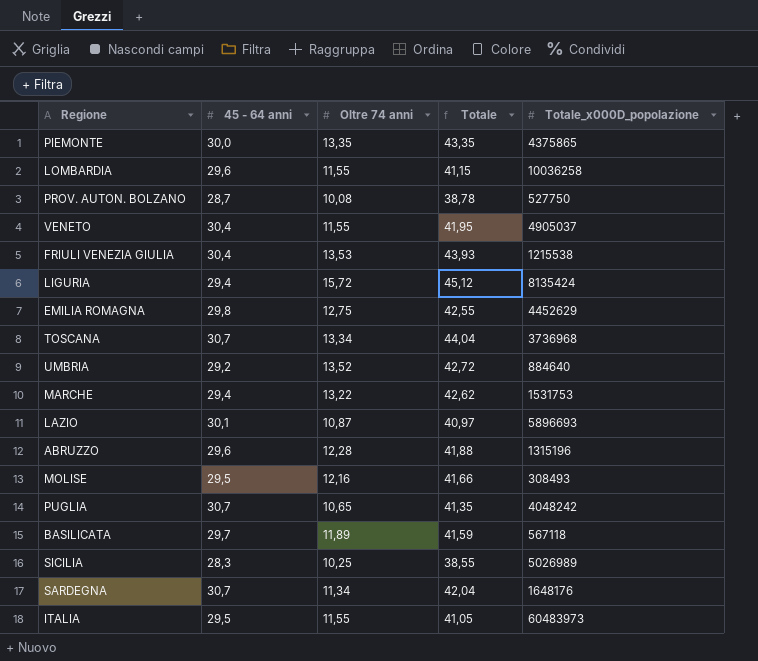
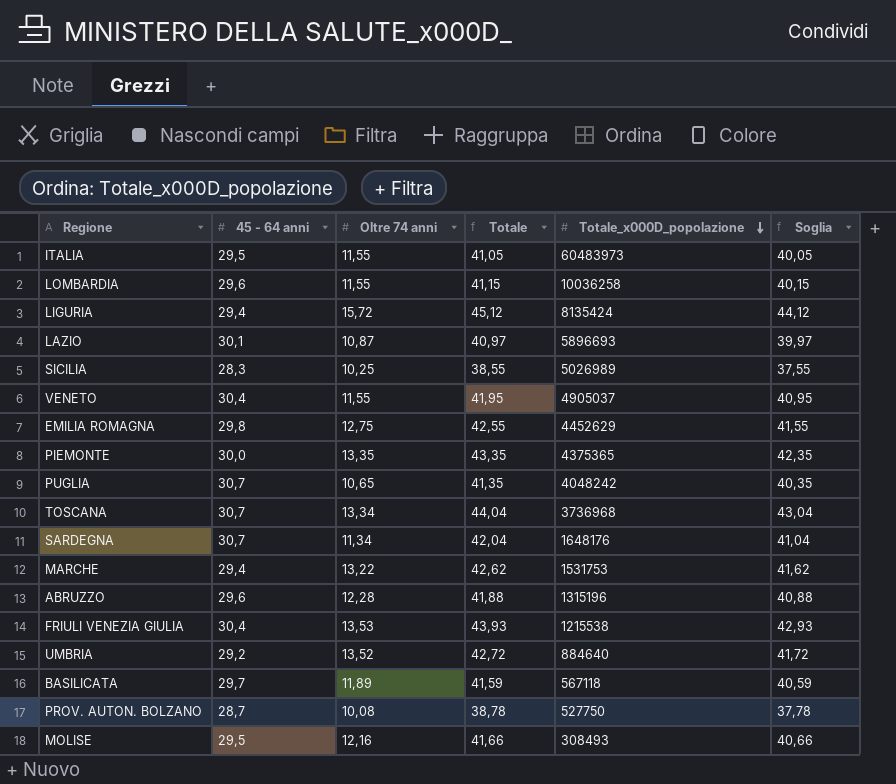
row order: none -> Totale_x000D_popolazione descending
column Soglia | formula: none -> [Totale] - 1
PIEMONTE | Totale_x000D_popolazione: 4375865 -> 4375365

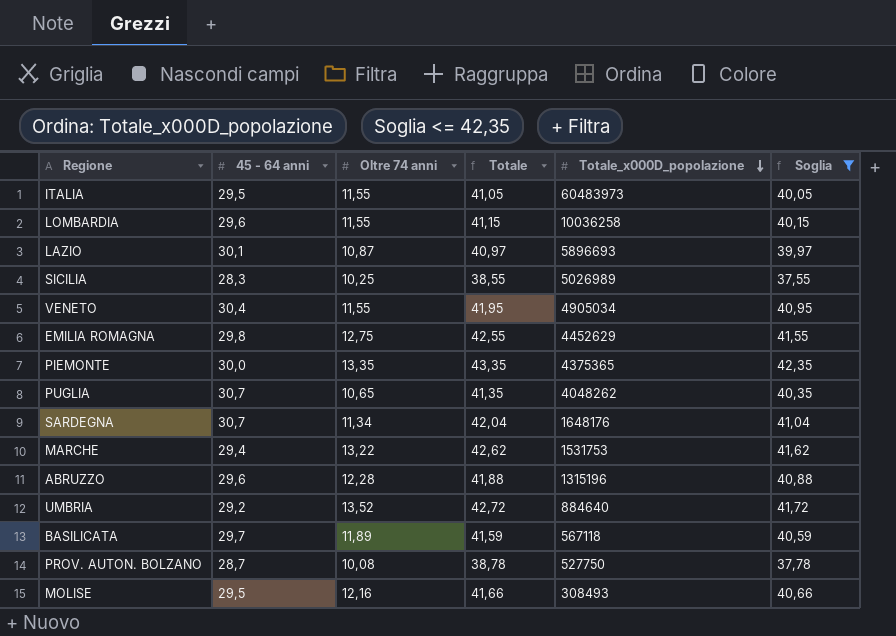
filter: none -> Soglia <= 42,35
VENETO | Totale_x000D_popolazione: 4905037 -> 4905034
PUGLIA | Totale_x000D_popolazione: 4048242 -> 4048262

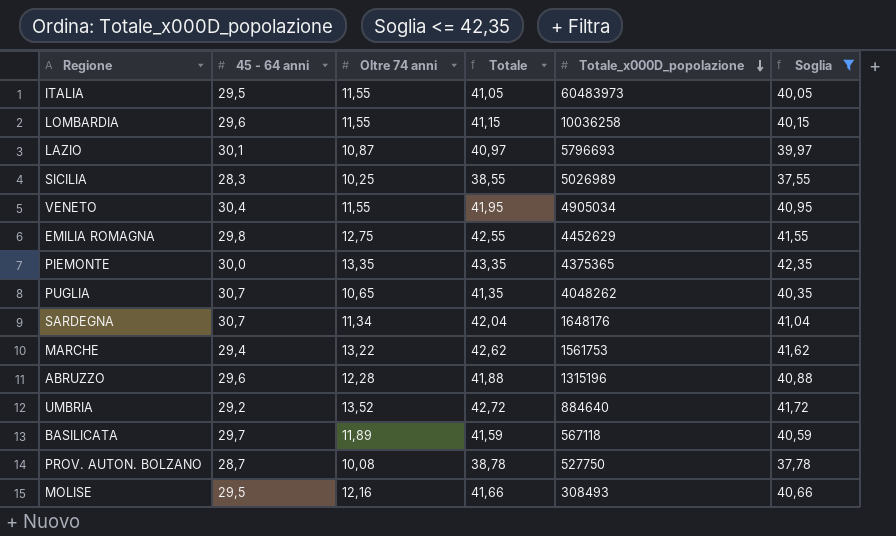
LAZIO | Totale_x000D_popolazione: 5896693 -> 5796693
MARCHE | Totale_x000D_popolazione: 1531753 -> 1561753

